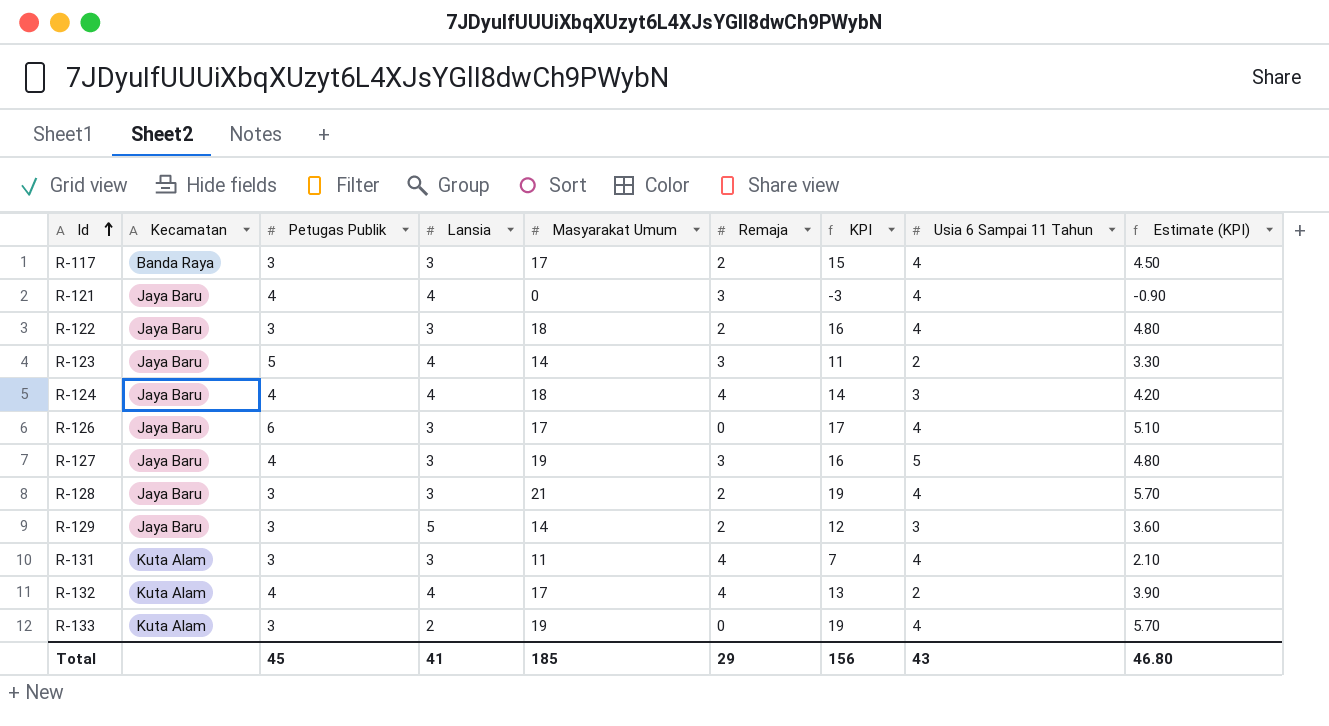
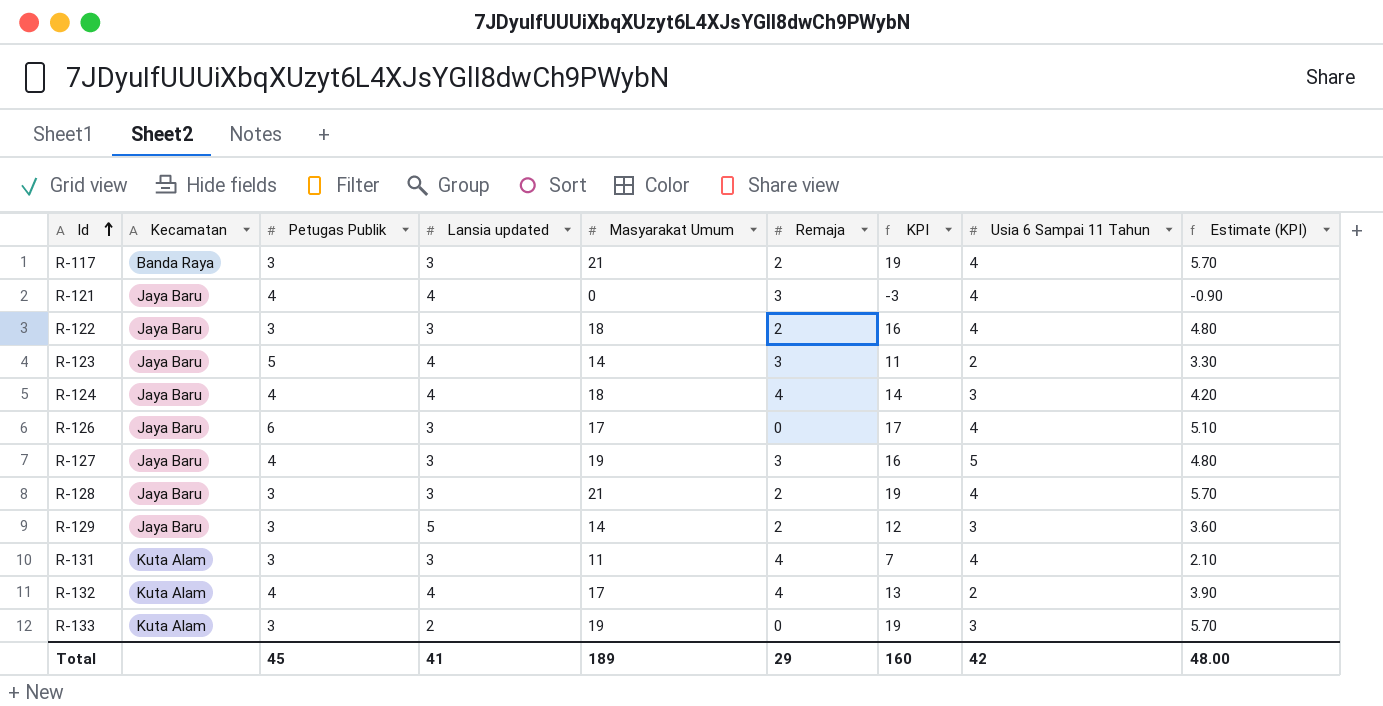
column name: Lansia -> Lansia updated
R-117 | Masyarakat Umum: 17 -> 21
R-117 | KPI: 15 -> 19
R-117 | Estimate (KPI): 4.50 -> 5.70
R-133 | Usia 6 Sampai 11 Tahun: 4 -> 3
Total | Masyarakat Umum: 185 -> 189
Total | KPI: 156 -> 160
Total | Usia 6 Sampai 11 Tahun: 43 -> 42
Total | Estimate (KPI): 46.80 -> 48.00

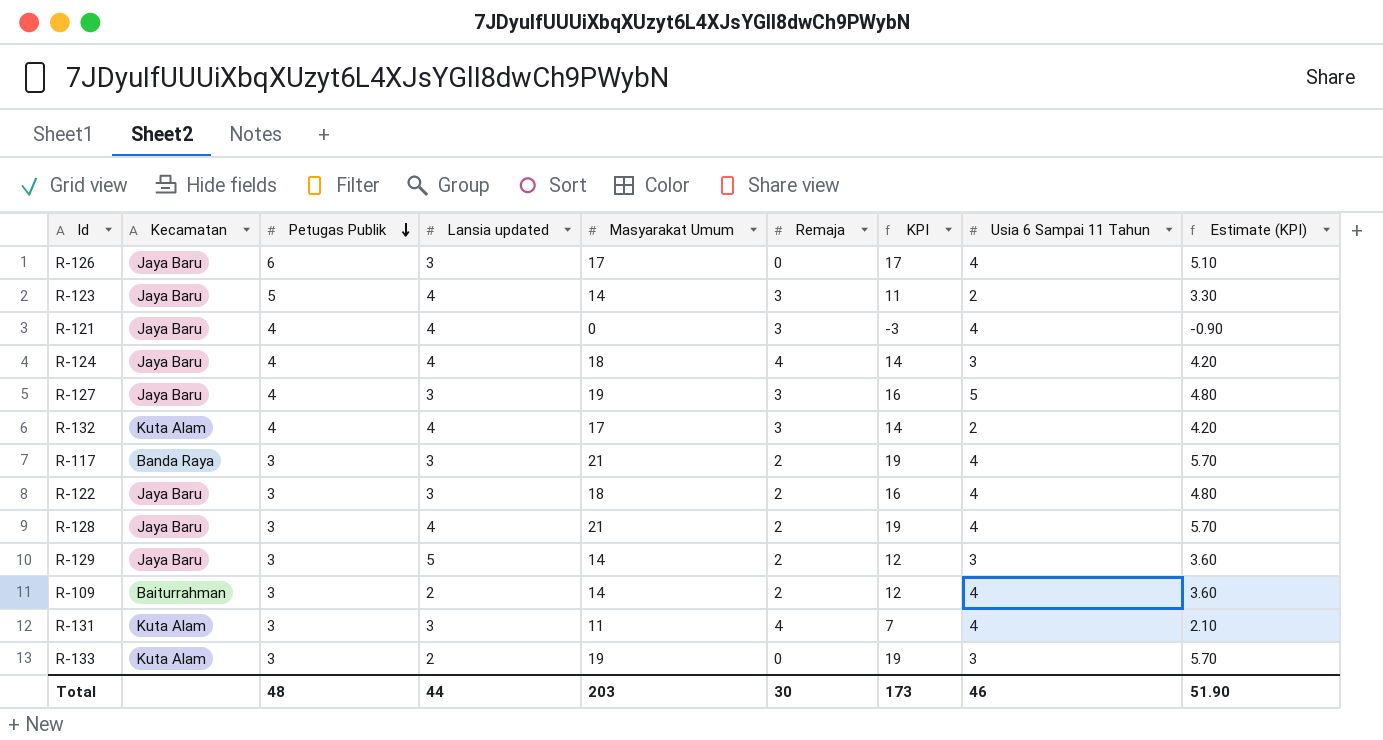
row order: Id ascending -> Petugas Publik descending
R-132 | Remaja: 4 -> 3
R-132 | KPI: 13 -> 14
R-132 | Estimate (KPI): 3.90 -> 4.20
R-128 | Lansia updated: 3 -> 4
row R-109: none -> Baiturrahman | 3 | 2 | 14 | 2 | 12 | 4 | 3.60
Total | Petugas Publik: 45 -> 48
Total | Lansia updated: 41 -> 44
Total | Masyarakat Umum: 189 -> 203
Total | Remaja: 29 -> 30
Total | KPI: 160 -> 173
Total | Usia 6 Sampai 11 Tahun: 42 -> 46
Total | Estimate (KPI): 48.00 -> 51.90

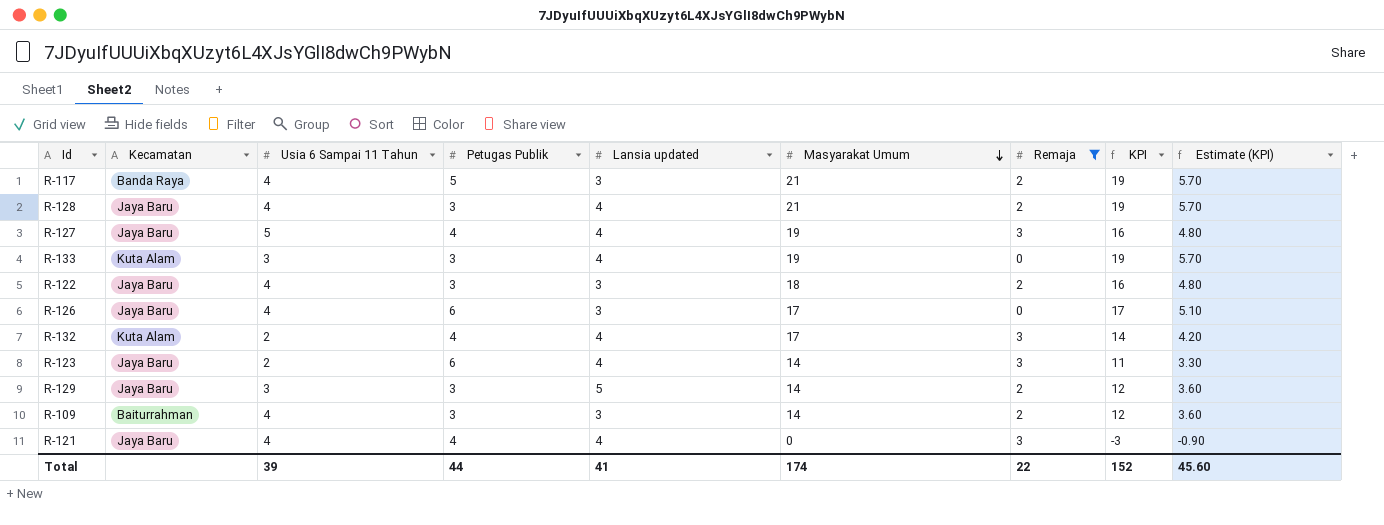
filter: none -> Remaja != 4
row order: Petugas Publik descending -> Masyarakat Umum descending
column Usia 6 Sampai 11 Tahun | position: 8 -> 3
R-117 | Petugas Publik: 3 -> 5
R-127 | Lansia updated: 3 -> 4
R-133 | Lansia updated: 2 -> 4
R-123 | Petugas Publik: 5 -> 6
R-109 | Lansia updated: 2 -> 3
Total | Usia 6 Sampai 11 Tahun: 46 -> 39
Total | Petugas Publik: 48 -> 44
Total | Lansia updated: 44 -> 41
Total | Masyarakat Umum: 203 -> 174
Total | Remaja: 30 -> 22
Total | KPI: 173 -> 152
Total | Estimate (KPI): 51.90 -> 45.60

